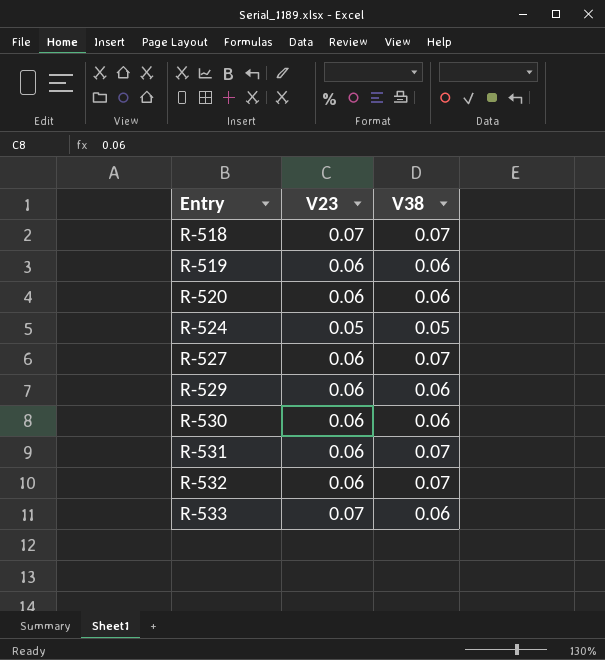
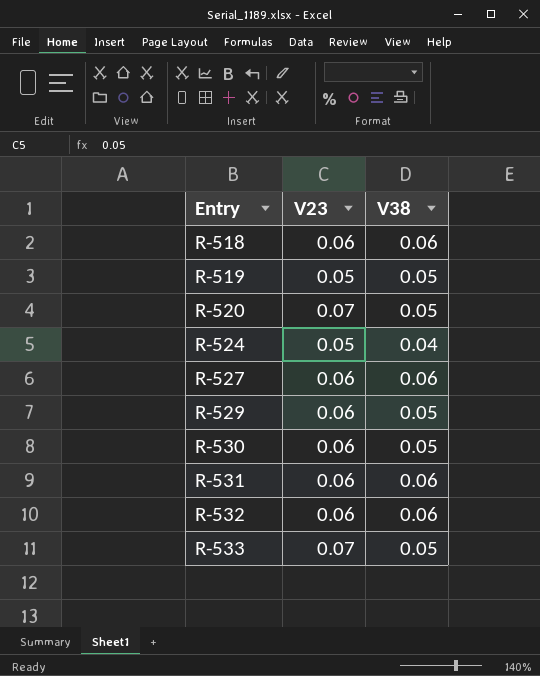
R-518 | V23: 0.07 -> 0.06
R-518 | V38: 0.07 -> 0.06
R-519 | V23: 0.06 -> 0.05
R-519 | V38: 0.06 -> 0.05
R-520 | V23: 0.06 -> 0.07
R-520 | V38: 0.06 -> 0.05
R-524 | V38: 0.05 -> 0.04
R-527 | V38: 0.07 -> 0.06
R-529 | V38: 0.06 -> 0.05
R-530 | V38: 0.06 -> 0.05
R-531 | V38: 0.07 -> 0.06
R-532 | V38: 0.07 -> 0.06
R-533 | V38: 0.06 -> 0.05

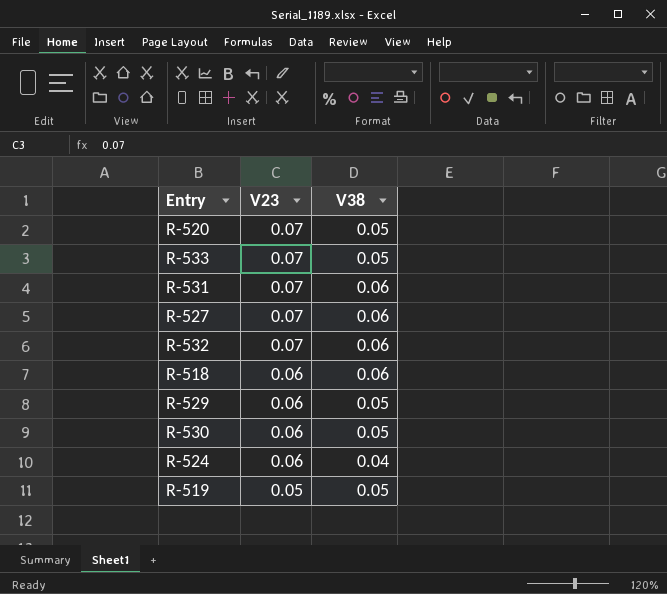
row order: Entry ascending -> V23 descending
R-531 | V23: 0.06 -> 0.07
R-527 | V23: 0.06 -> 0.07
R-532 | V23: 0.06 -> 0.07
R-524 | V23: 0.05 -> 0.06

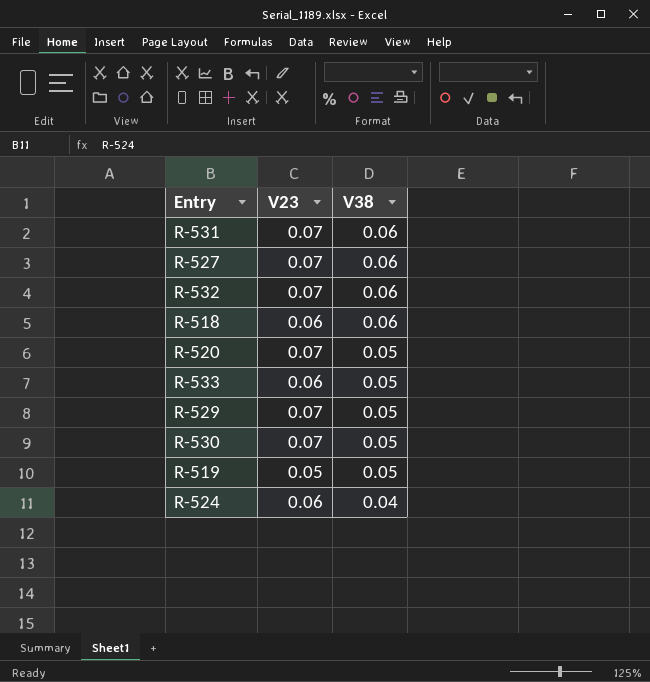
row order: V23 descending -> V38 descending
R-533 | V23: 0.07 -> 0.06
R-529 | V23: 0.06 -> 0.07
R-530 | V23: 0.06 -> 0.07

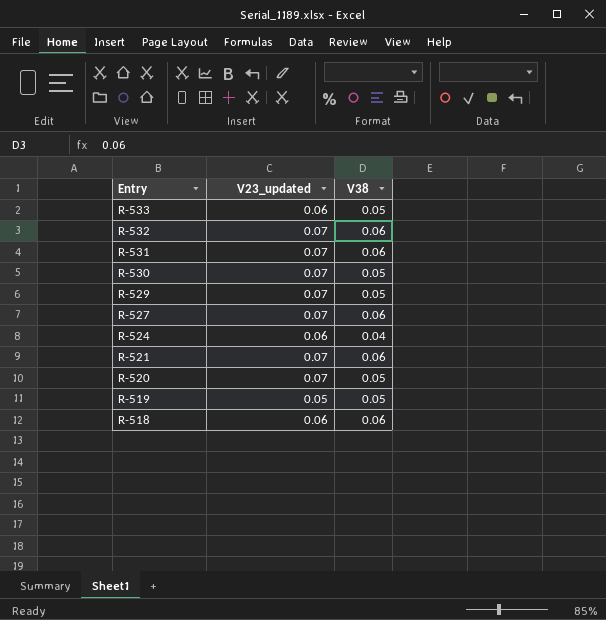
row order: V38 descending -> Entry descending
column name: V23 -> V23_updated
row R-521: none -> 0.07 | 0.06

